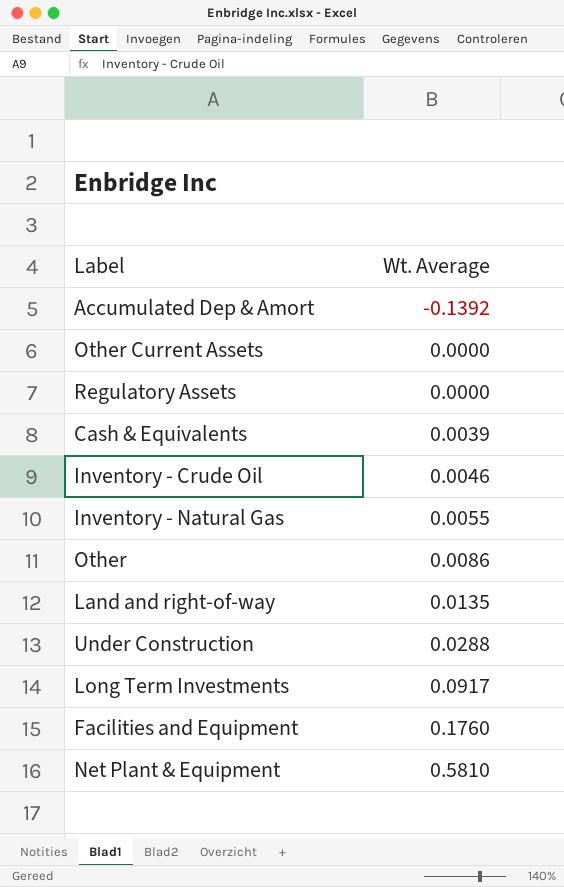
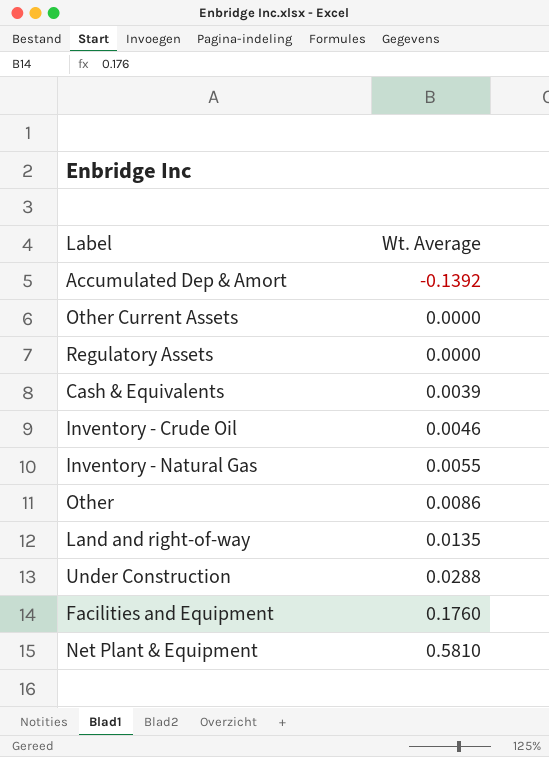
row Long Term Investments: 0.0917 -> none

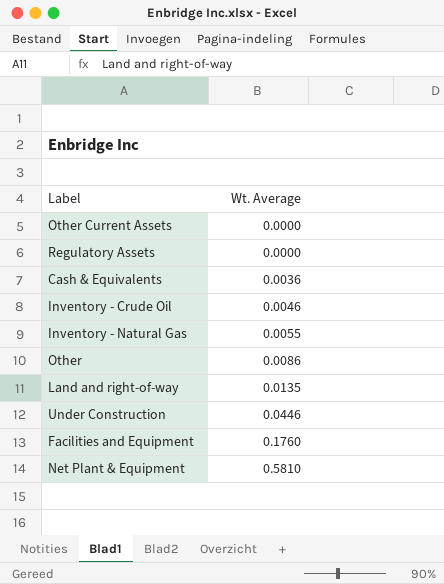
row Accumulated Dep & Amort: -0.1392 -> none
Cash & Equivalents | Wt. Average: 0.0039 -> 0.0036
Under Construction | Wt. Average: 0.0288 -> 0.0446

